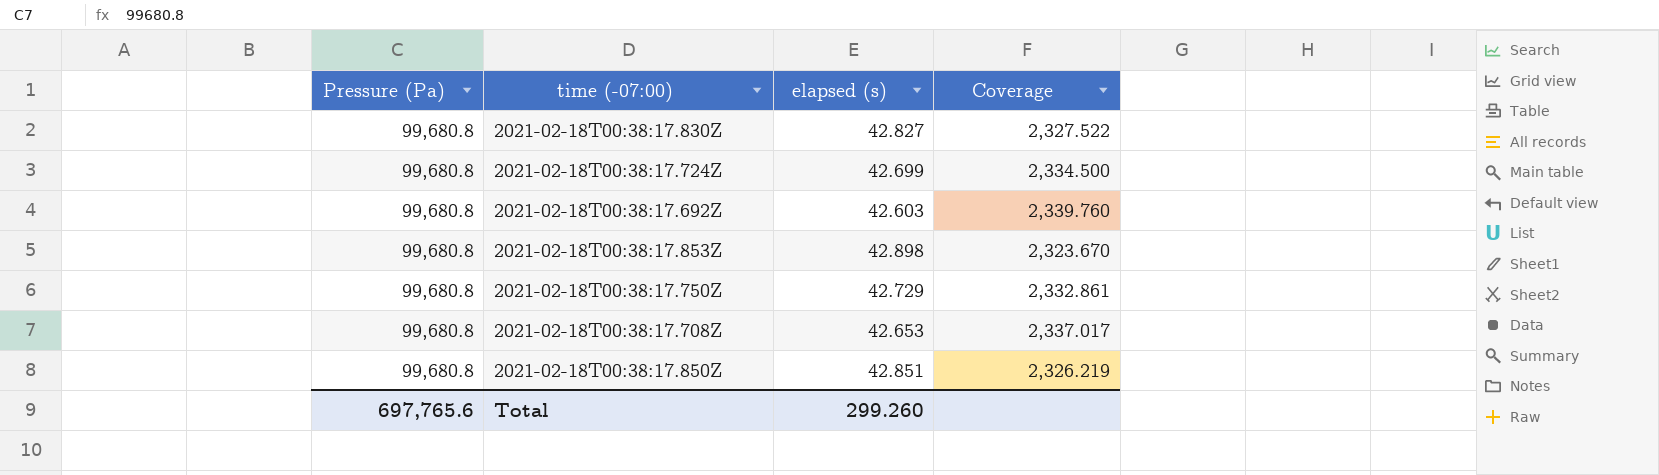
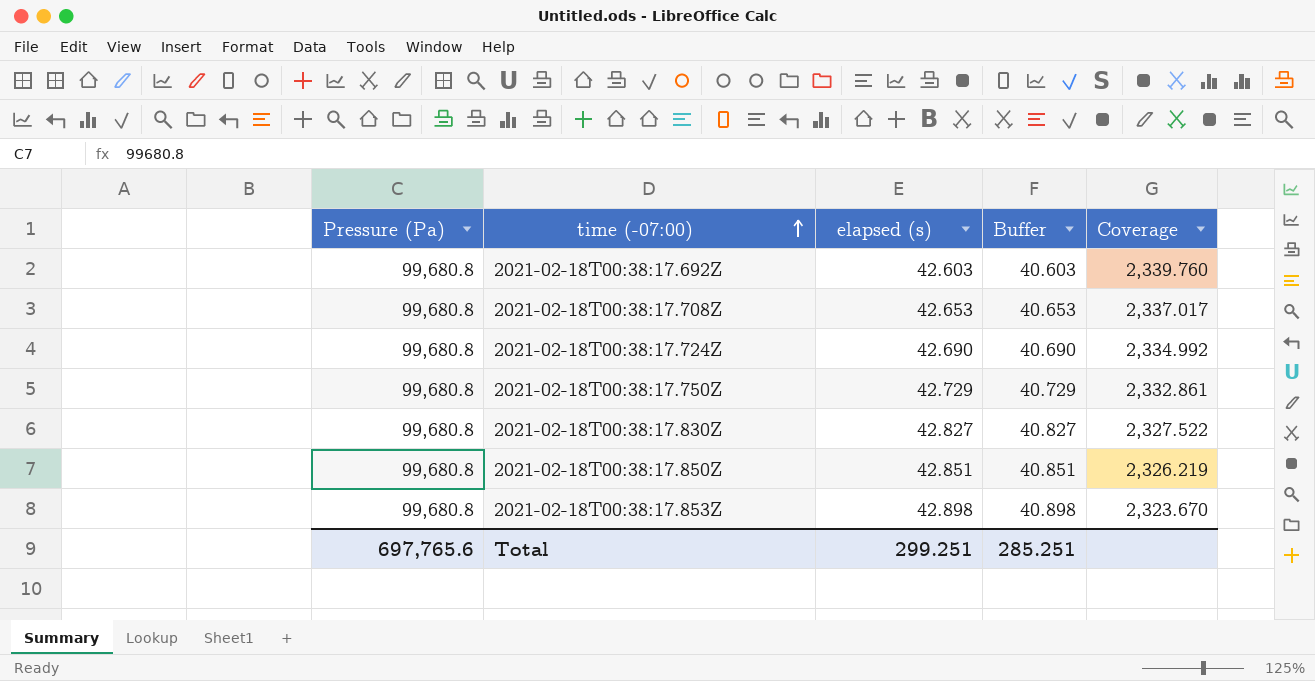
row order: none -> time (-07:00) ascending
column Buffer | formula: none -> [elapsed (s)] - 2
2021-02-18T00:38:17.724Z | elapsed (s): 42.699 -> 42.690
2021-02-18T00:38:17.724Z | Coverage: 2,334.500 -> 2,334.992
Total | elapsed (s): 299.260 -> 299.251

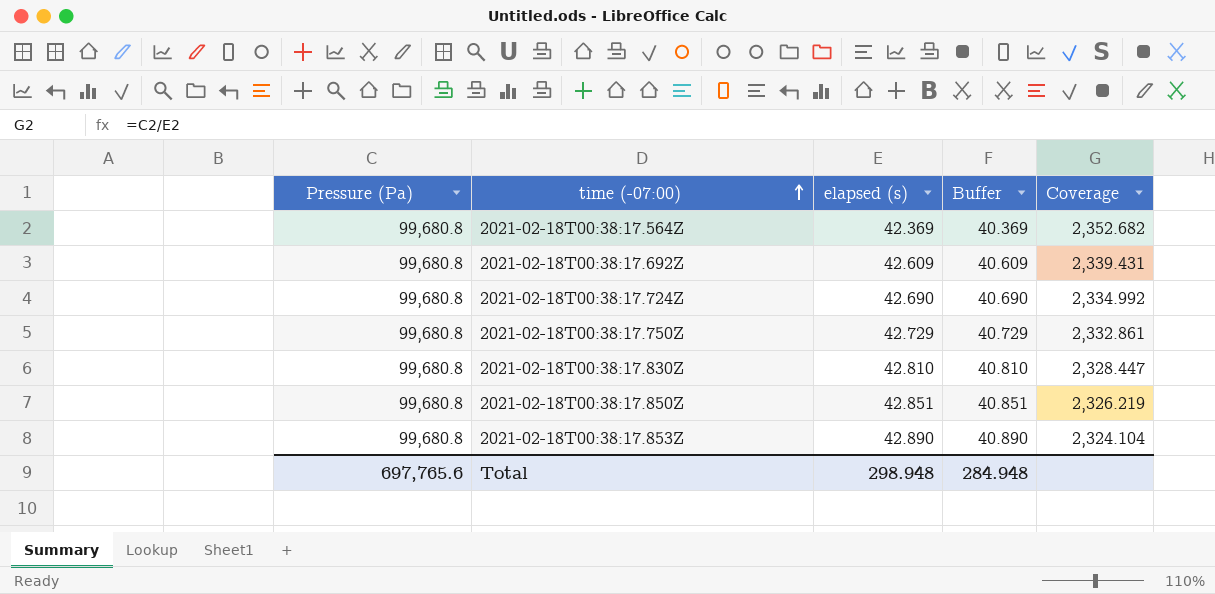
row 2021-02-18T00:38:17.708Z: 99,680.8 | 42.653 | 40.653 | 2,337.017 -> none
row 2021-02-18T00:38:17.564Z: none -> 99,680.8 | 42.369 | 40.369 | 2,352.682
2021-02-18T00:38:17.692Z | elapsed (s): 42.603 -> 42.609
2021-02-18T00:38:17.692Z | Buffer: 40.603 -> 40.609
2021-02-18T00:38:17.692Z | Coverage: 2,339.760 -> 2,339.431
2021-02-18T00:38:17.830Z | elapsed (s): 42.827 -> 42.810
2021-02-18T00:38:17.830Z | Buffer: 40.827 -> 40.810
2021-02-18T00:38:17.830Z | Coverage: 2,327.522 -> 2,328.447
2021-02-18T00:38:17.853Z | elapsed (s): 42.898 -> 42.890
2021-02-18T00:38:17.853Z | Buffer: 40.898 -> 40.890
2021-02-18T00:38:17.853Z | Coverage: 2,323.670 -> 2,324.104
Total | elapsed (s): 299.251 -> 298.948
Total | Buffer: 285.251 -> 284.948

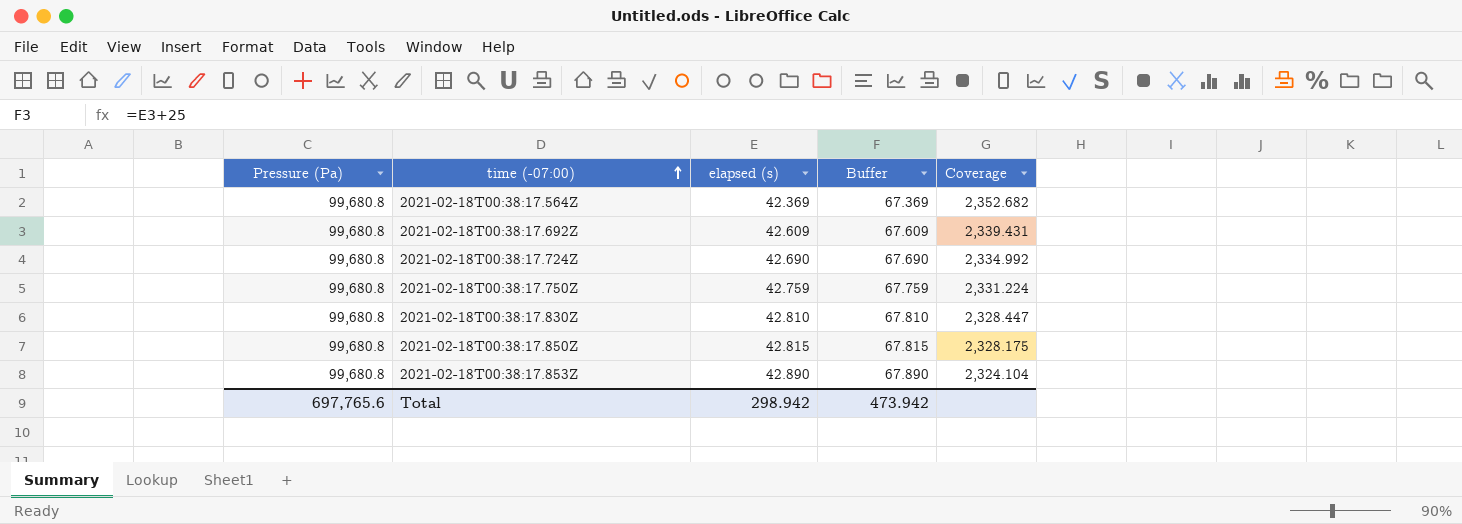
column Buffer | formula: [elapsed (s)] - 2 -> [elapsed (s)] + 25
2021-02-18T00:38:17.750Z | elapsed (s): 42.729 -> 42.759
2021-02-18T00:38:17.750Z | Coverage: 2,332.861 -> 2,331.224
2021-02-18T00:38:17.850Z | elapsed (s): 42.851 -> 42.815
2021-02-18T00:38:17.850Z | Coverage: 2,326.219 -> 2,328.175
Total | elapsed (s): 298.948 -> 298.942
Total | Buffer: 284.948 -> 473.942

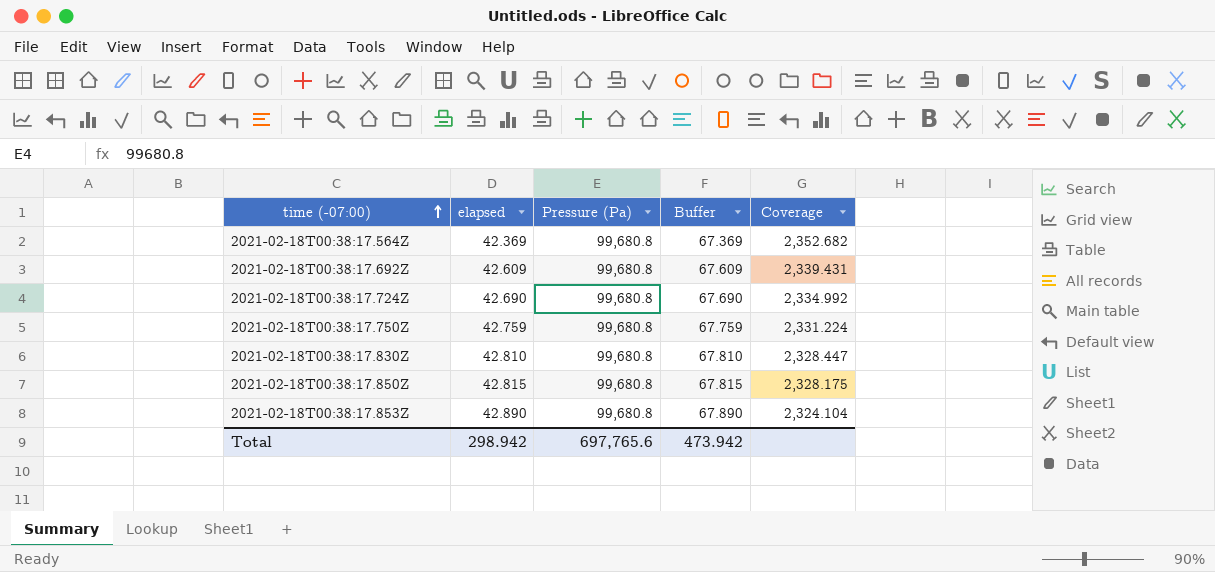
column name: elapsed (s) -> elapsed
column Pressure (Pa) | position: 1 -> 3

